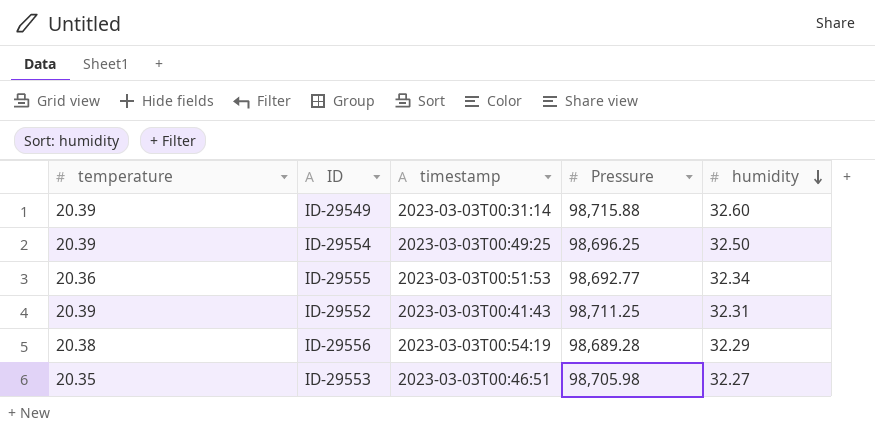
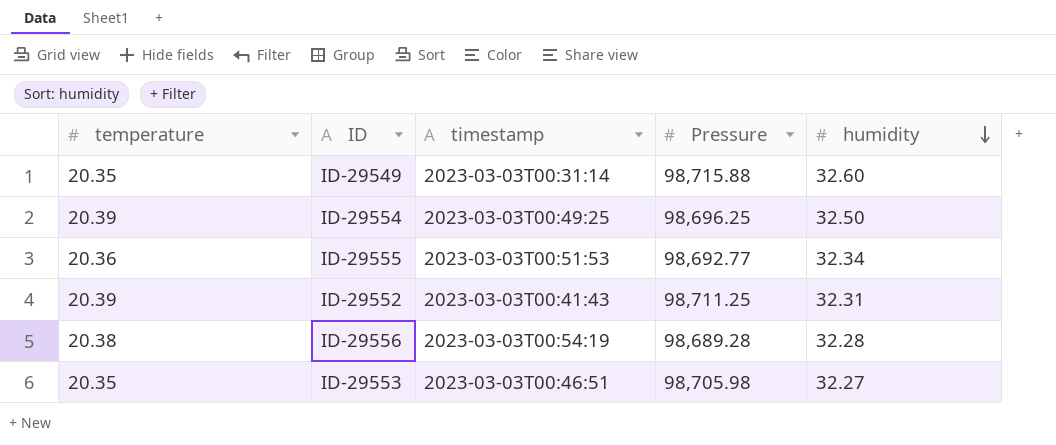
ID-29549 | temperature: 20.39 -> 20.35
ID-29556 | humidity: 32.29 -> 32.28

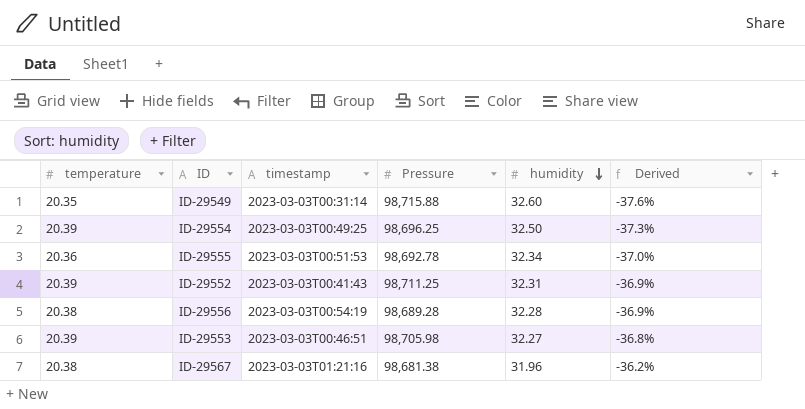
column Derived | formula: none -> ([temperature] - [humidity]) / [humidity]
ID-29555 | Pressure: 98,692.77 -> 98,692.78
ID-29553 | temperature: 20.35 -> 20.39
row ID-29567: none -> 20.38 | 2023-03-03T01:21:16 | 98,681.38 | 31.96 | -36.2%

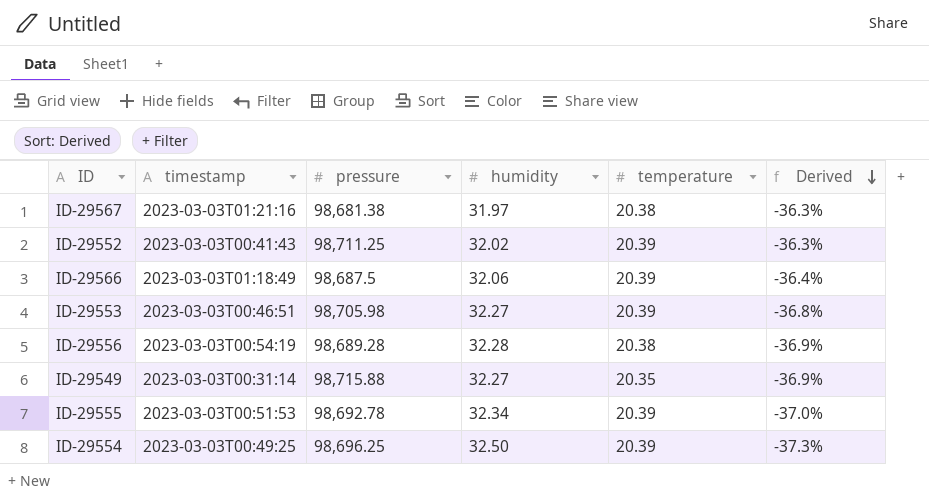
row order: humidity descending -> Derived descending
column name: Pressure -> pressure
column temperature | position: 1 -> 5
ID-29567 | humidity: 31.96 -> 31.97
ID-29567 | Derived: -36.2% -> -36.3%
ID-29552 | humidity: 32.31 -> 32.02
ID-29552 | Derived: -36.9% -> -36.3%
row ID-29566: none -> 2023-03-03T01:18:49 | 98,687.5 | 32.06 | 20.39 | -36.4%
ID-29549 | humidity: 32.60 -> 32.27
ID-29549 | Derived: -37.6% -> -36.9%
ID-29555 | temperature: 20.36 -> 20.39

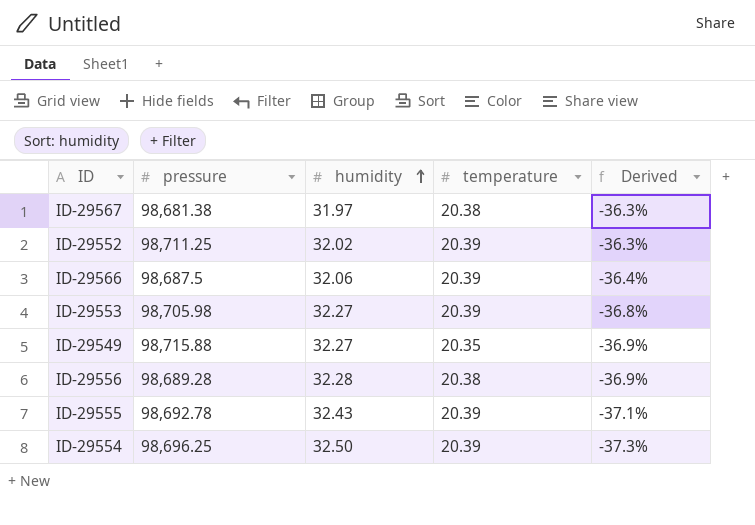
row order: Derived descending -> humidity ascending
column timestamp | position: 2 -> none
ID-29555 | humidity: 32.34 -> 32.43
ID-29555 | Derived: -37.0% -> -37.1%

